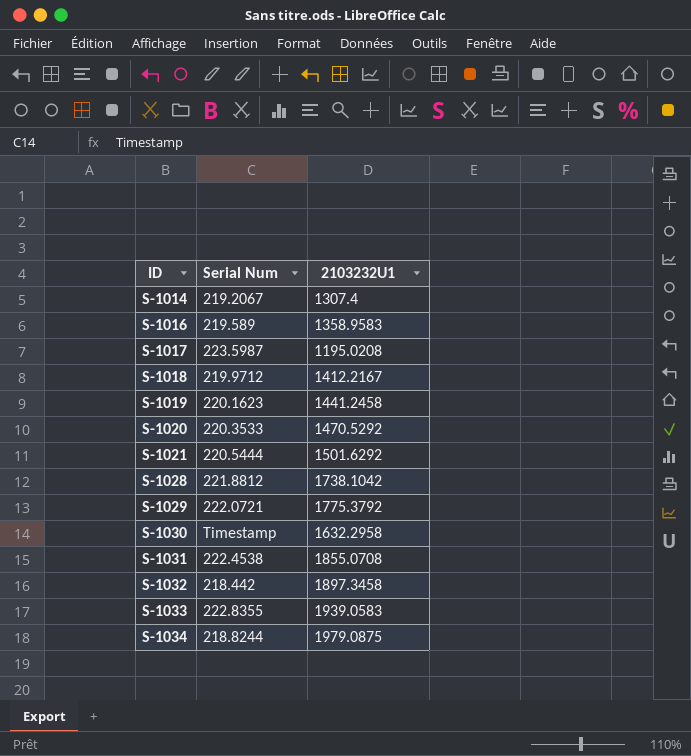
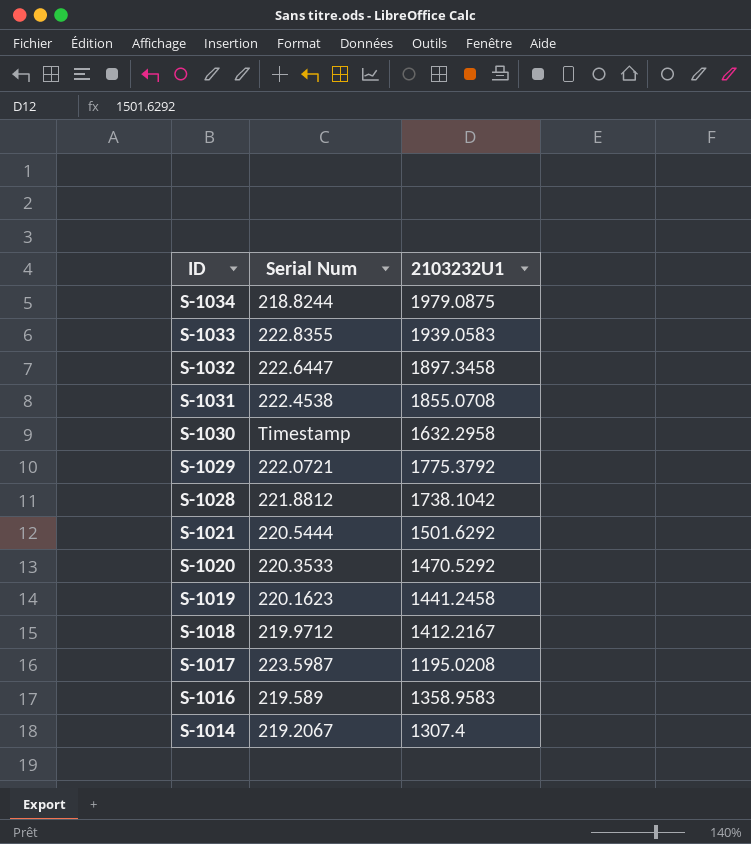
row order: ID ascending -> ID descending
S-1032 | Serial Num: 218.442 -> 222.6447

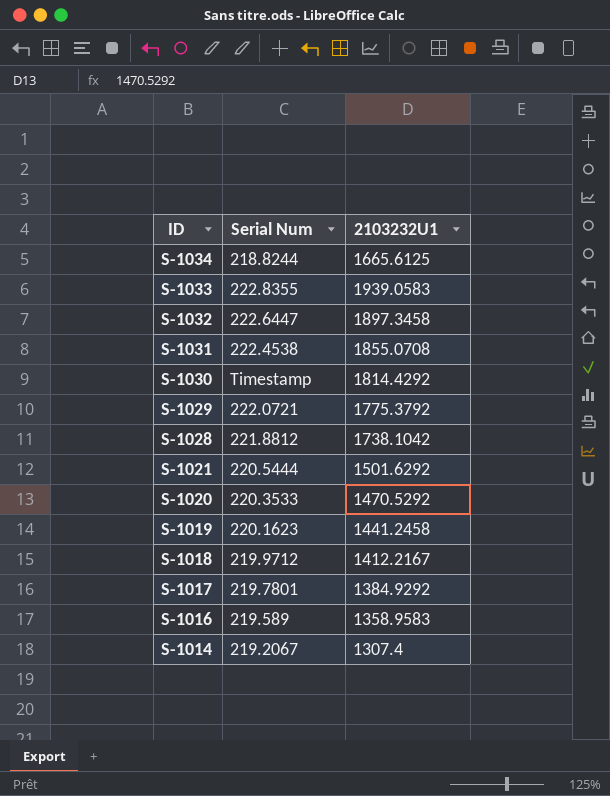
S-1034 | 2103232U1: 1979.0875 -> 1665.6125
S-1030 | 2103232U1: 1632.2958 -> 1814.4292
S-1017 | Serial Num: 223.5987 -> 219.7801
S-1017 | 2103232U1: 1195.0208 -> 1384.9292

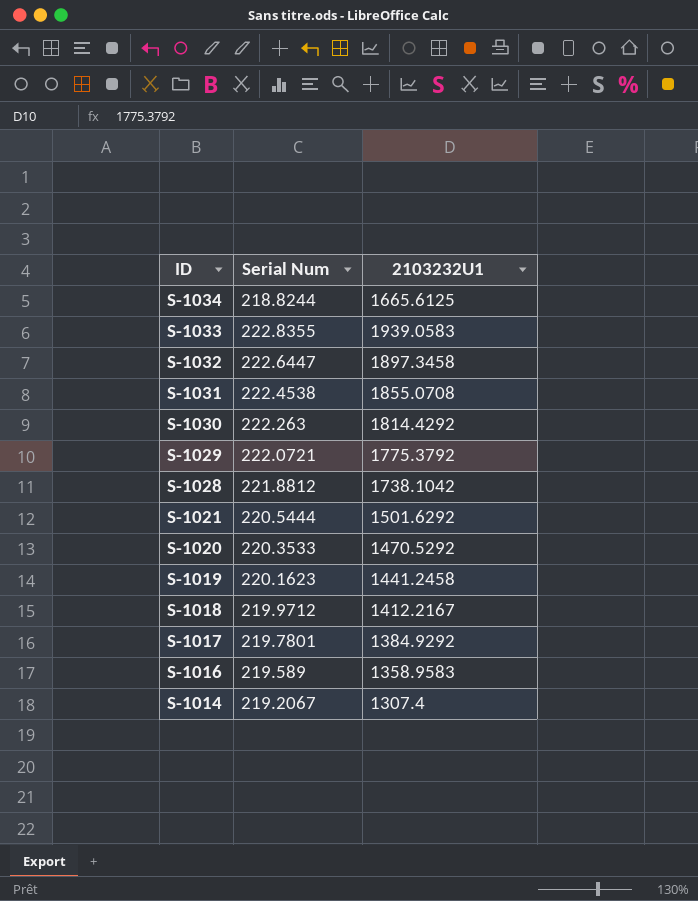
S-1030 | Serial Num: Timestamp -> 222.263

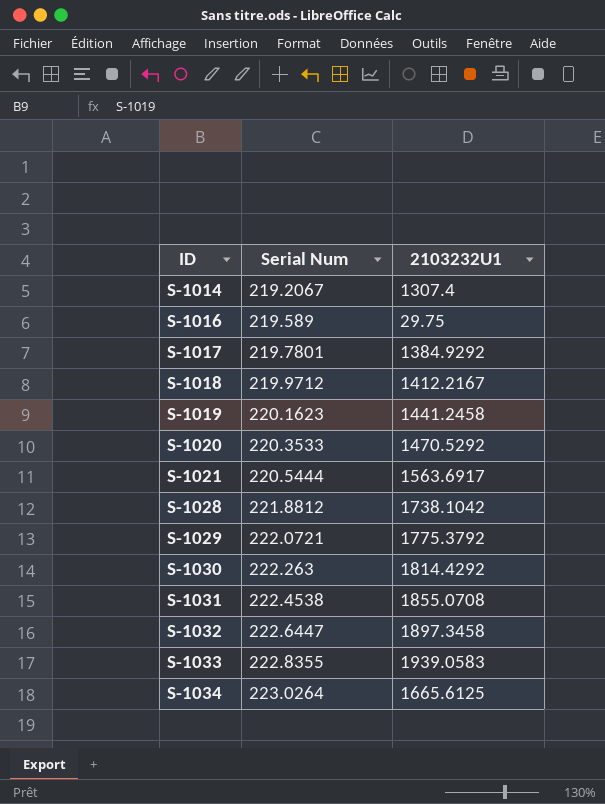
row order: ID descending -> ID ascending
S-1016 | 2103232U1: 1358.9583 -> 29.75
S-1021 | 2103232U1: 1501.6292 -> 1563.6917
S-1034 | Serial Num: 218.8244 -> 223.0264

